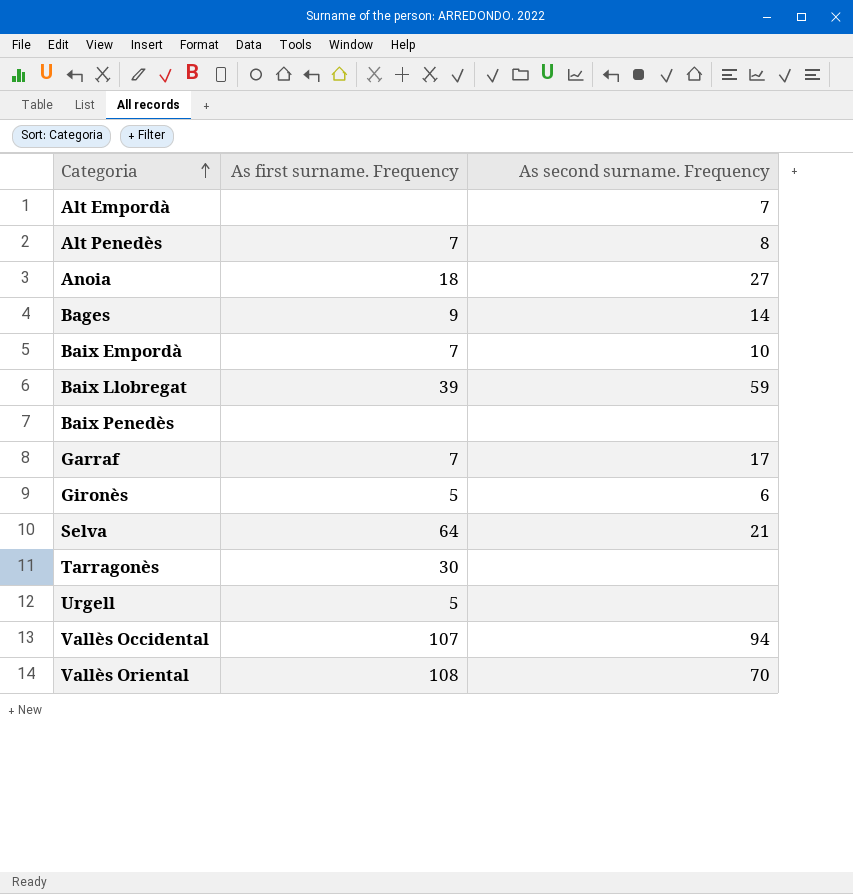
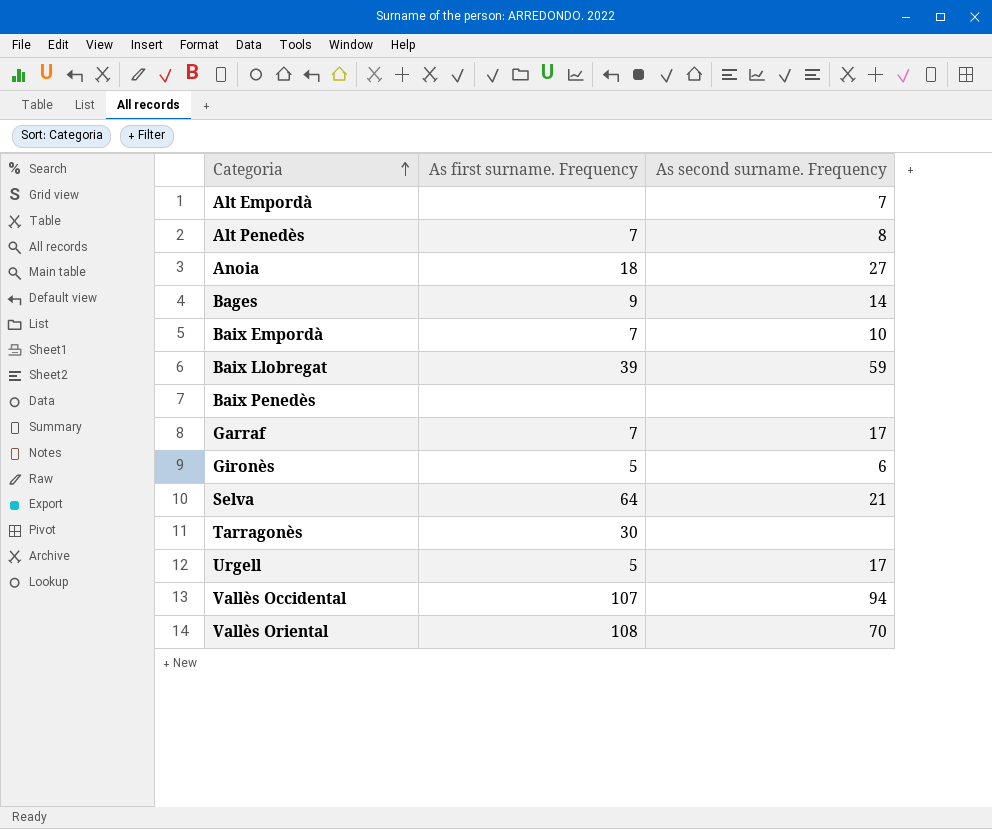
Urgell | As second surname. Frequency: none -> 17

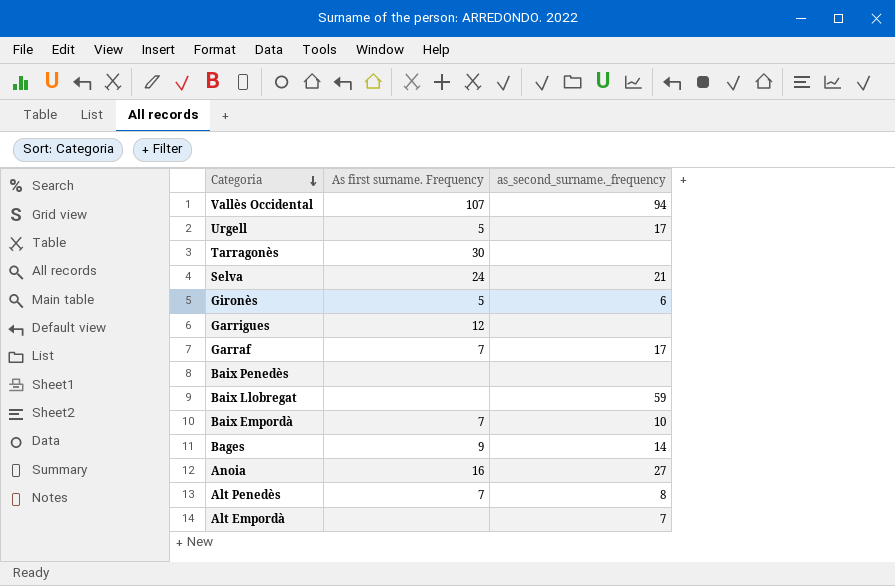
row order: Categoria ascending -> Categoria descending
column name: As second surname. Frequency -> as_second_surname._frequency
row Vallès Oriental: 108 | 70 -> none
Selva | As first surname. Frequency: 64 -> 24
row Garrigues: none -> 12 | none
Baix Llobregat | As first surname. Frequency: 39 -> none
Anoia | As first surname. Frequency: 18 -> 16

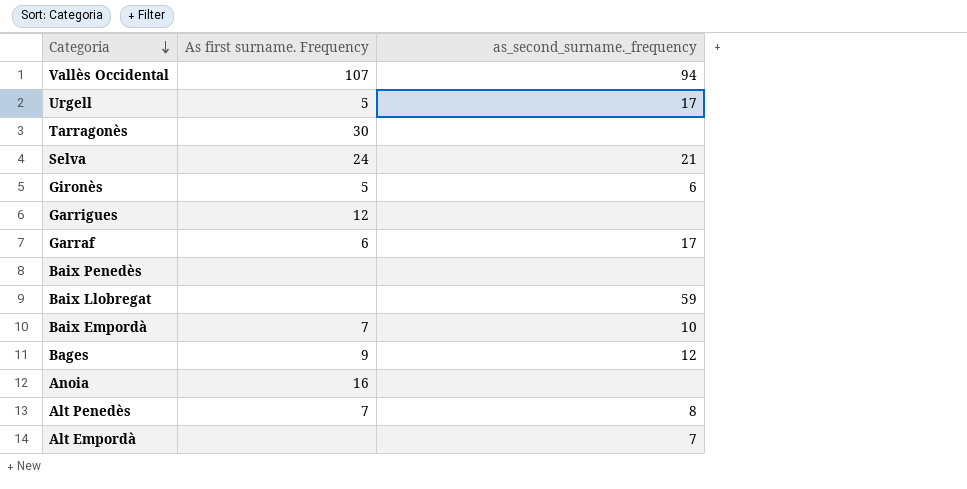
Garraf | As first surname. Frequency: 7 -> 6
Bages | as_second_surname._frequency: 14 -> 12
Anoia | as_second_surname._frequency: 27 -> none

